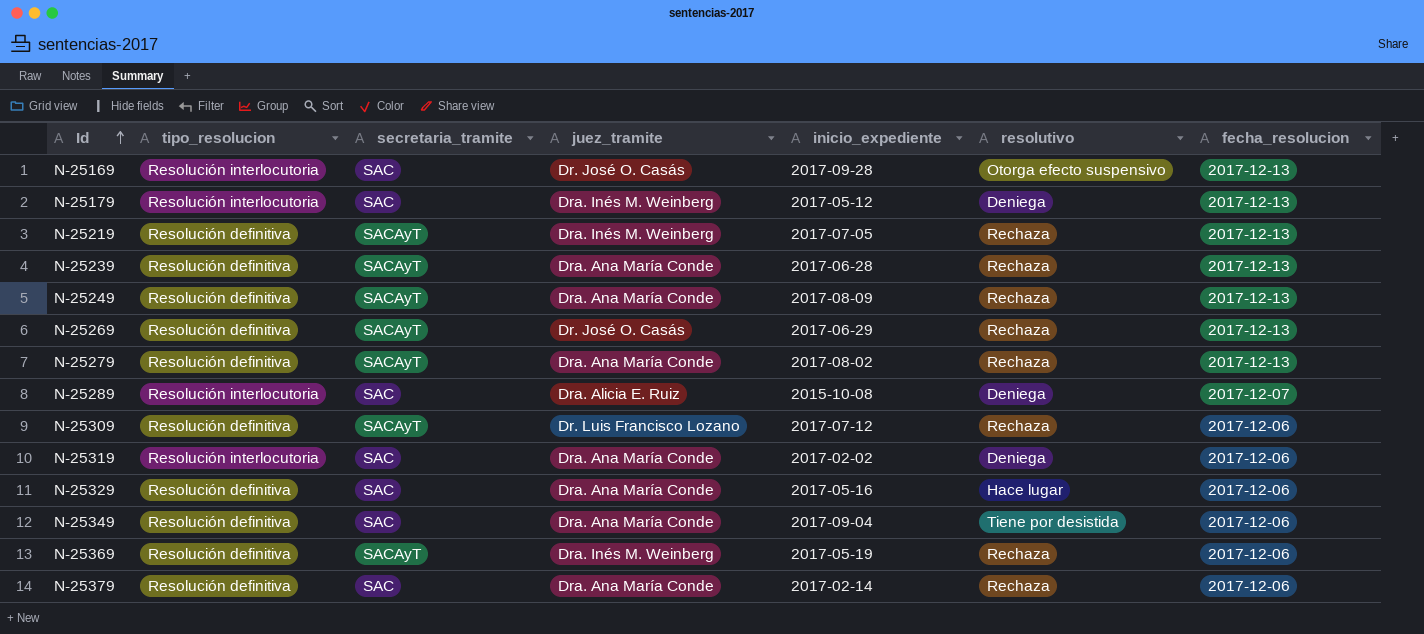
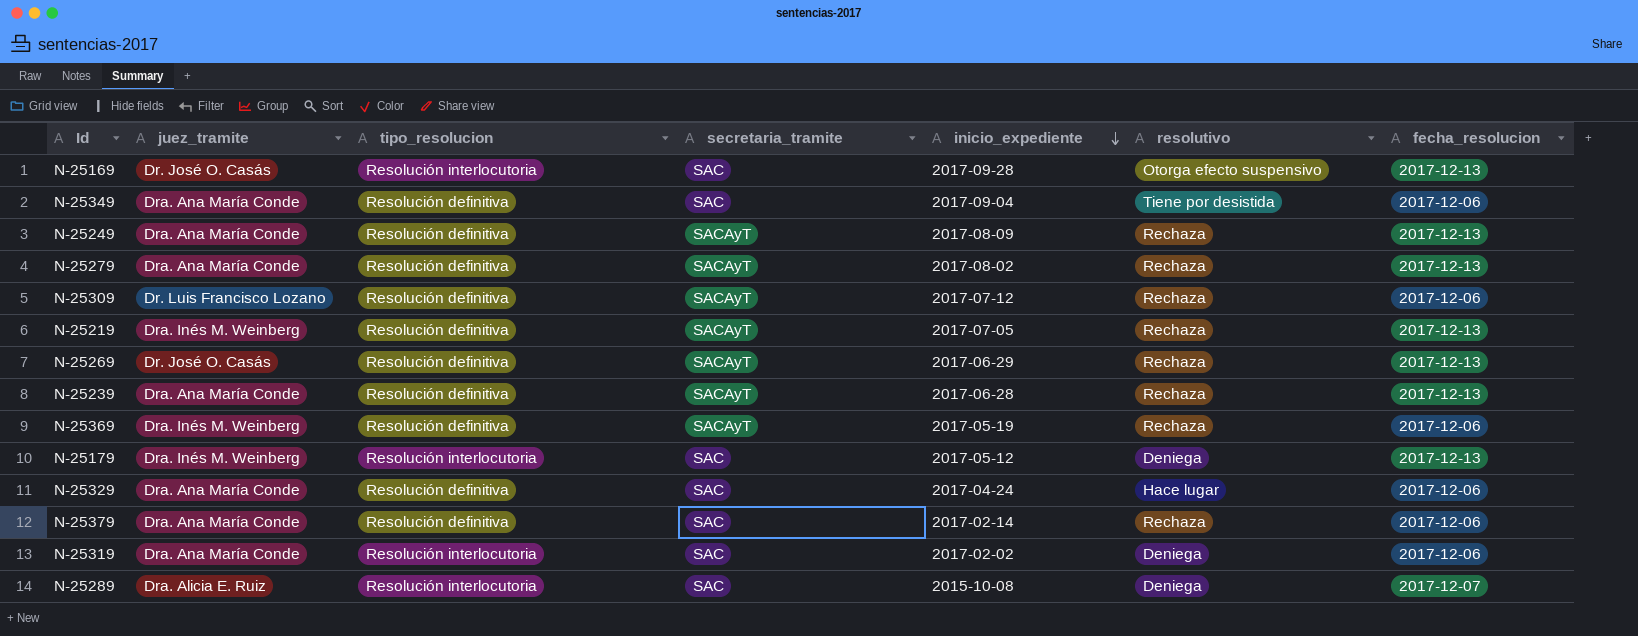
row order: Id ascending -> inicio_expediente descending
column juez_tramite | position: 4 -> 2
N-25329 | inicio_expediente: 2017-05-16 -> 2017-04-24

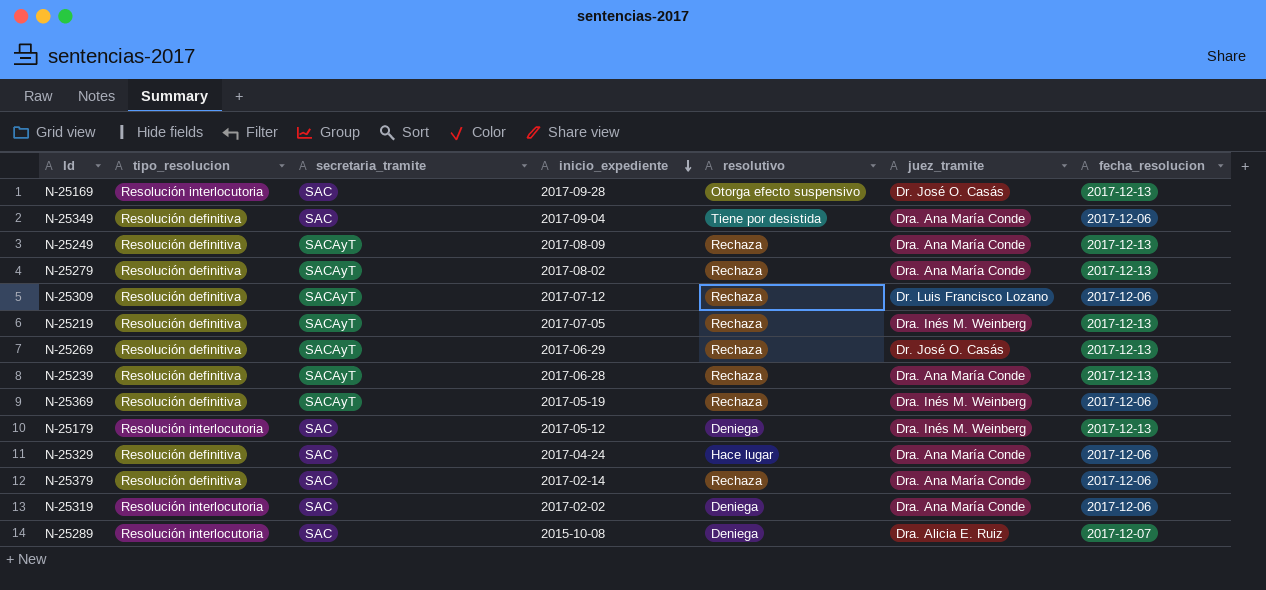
column juez_tramite | position: 2 -> 6

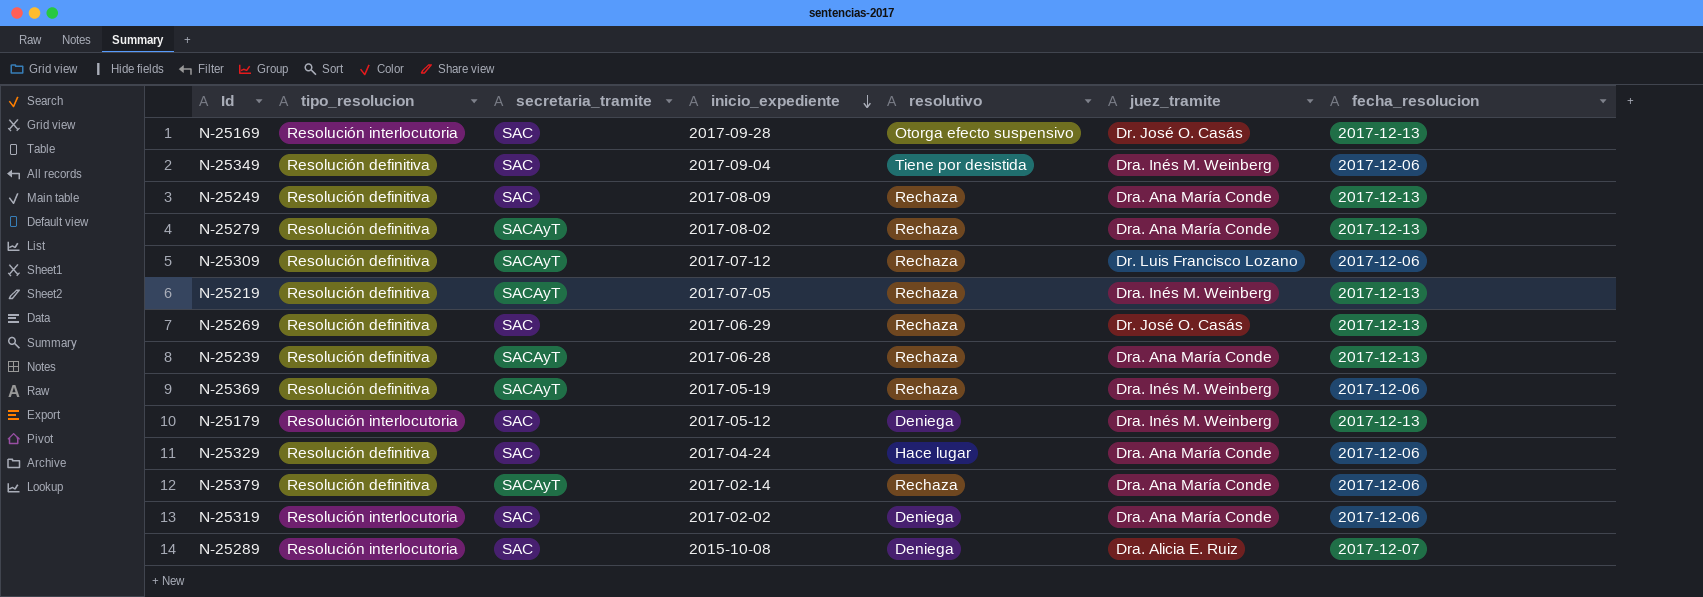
N-25349 | juez_tramite: Dra. Ana María Conde -> Dra. Inés M. Weinberg
N-25249 | secretaria_tramite: SACAyT -> SAC
N-25269 | secretaria_tramite: SACAyT -> SAC
N-25379 | secretaria_tramite: SAC -> SACAyT

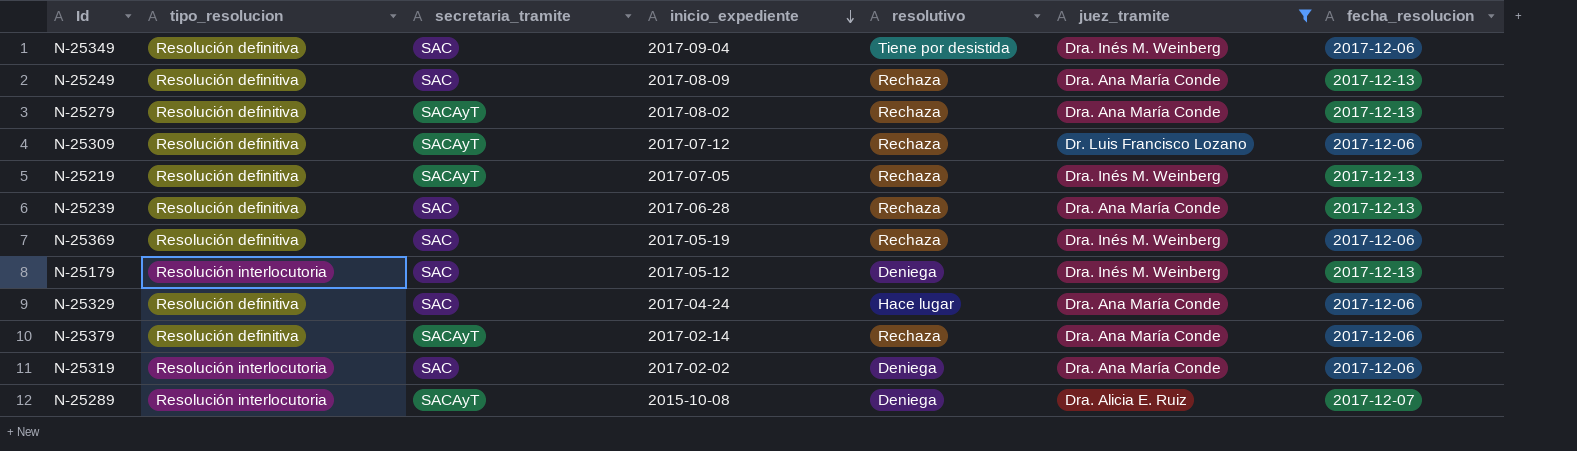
filter: none -> juez_tramite != Dr. José O. Casás
N-25239 | secretaria_tramite: SACAyT -> SAC
N-25369 | secretaria_tramite: SACAyT -> SAC
N-25289 | secretaria_tramite: SAC -> SACAyT

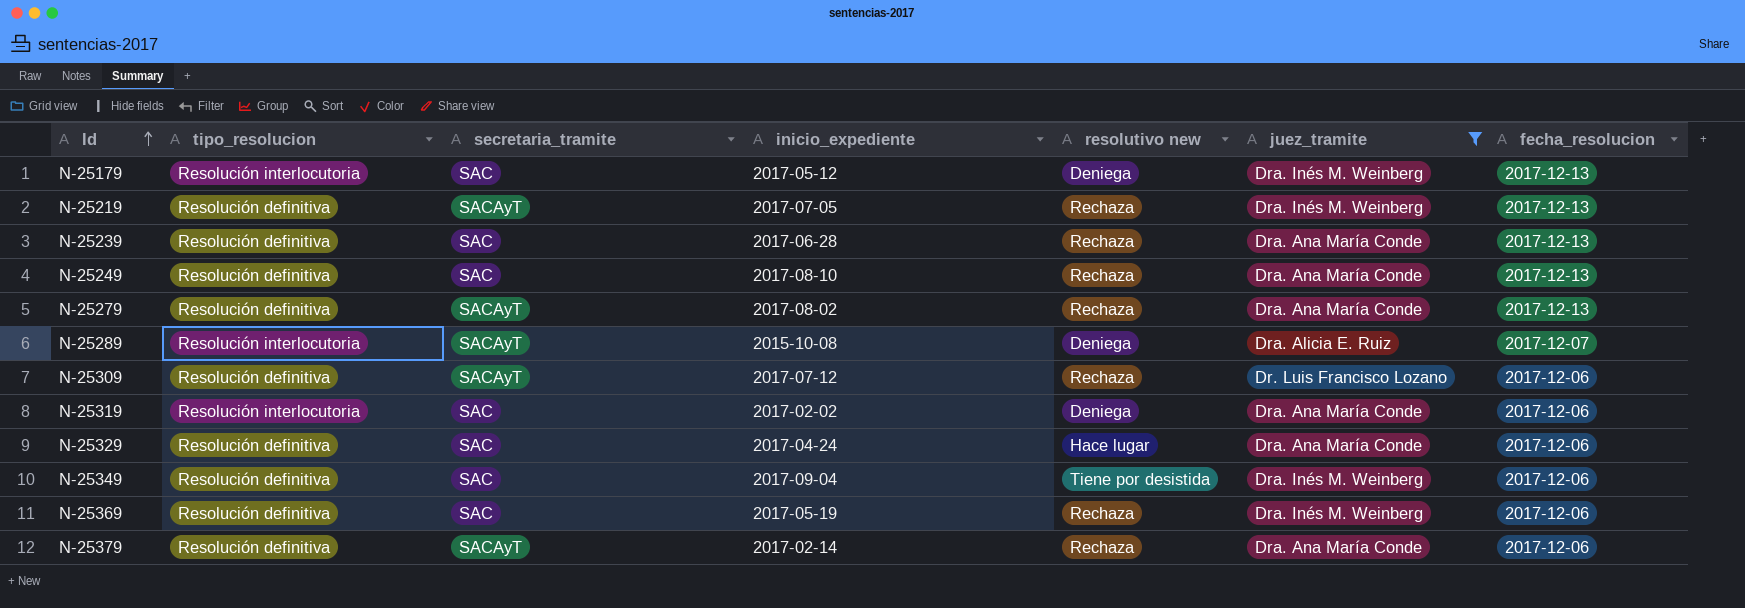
row order: inicio_expediente descending -> Id ascending
column name: resolutivo -> resolutivo new
N-25249 | inicio_expediente: 2017-08-09 -> 2017-08-10

